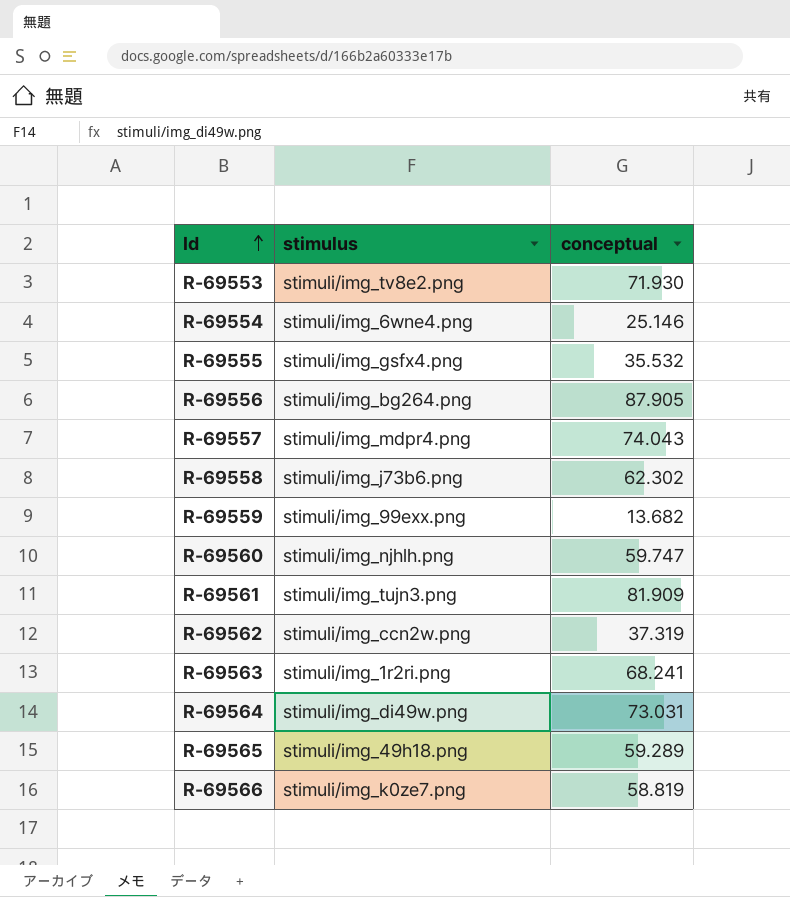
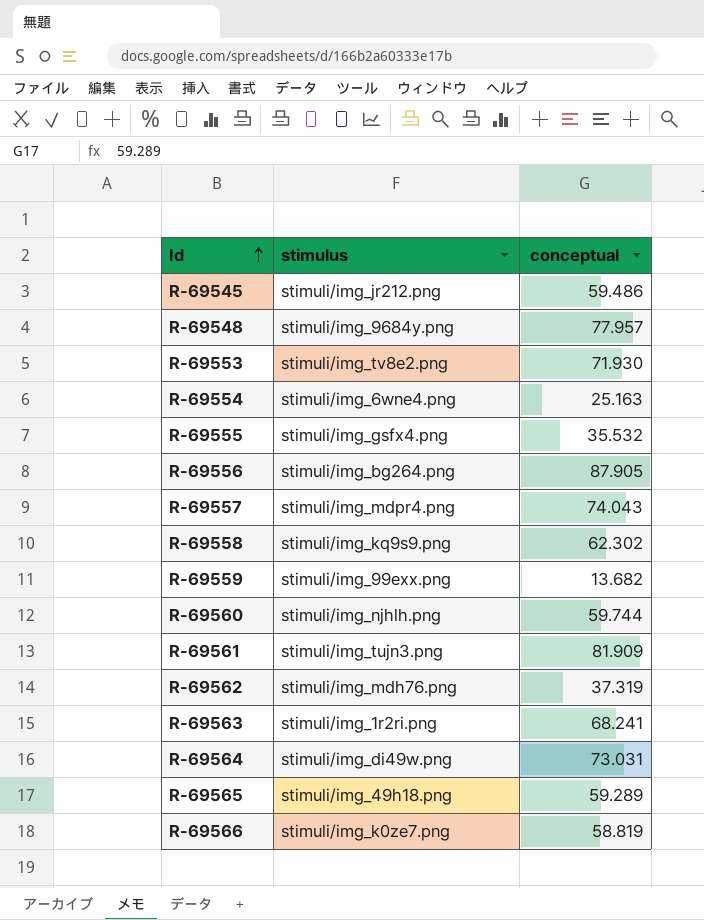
row R-69545: none -> stimuli/img_jr212.png | 59.486
row R-69548: none -> stimuli/img_9684y.png | 77.957
R-69554 | conceptual: 25.146 -> 25.163
R-69558 | stimulus: stimuli/img_j73b6.png -> stimuli/img_kq9s9.png
R-69560 | conceptual: 59.747 -> 59.744
R-69562 | stimulus: stimuli/img_ccn2w.png -> stimuli/img_mdh76.png

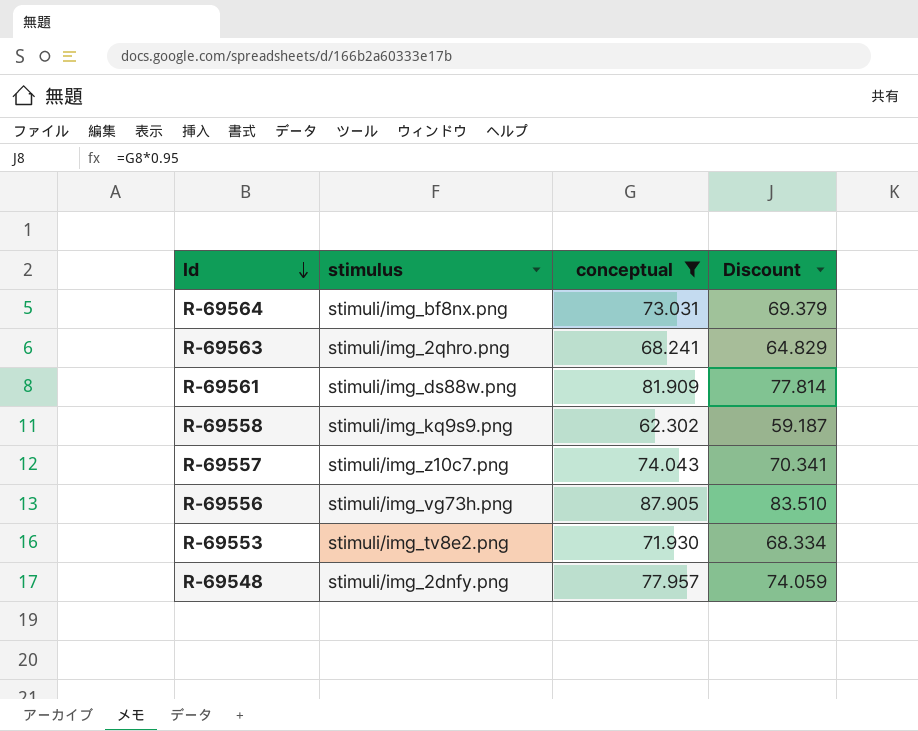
filter: none -> conceptual >= 62.302
row order: Id ascending -> Id descending
column Discount | formula: none -> [conceptual] * 0.95
R-69564 | stimulus: stimuli/img_di49w.png -> stimuli/img_bf8nx.png
R-69563 | stimulus: stimuli/img_1r2ri.png -> stimuli/img_2qhro.png
R-69561 | stimulus: stimuli/img_tujn3.png -> stimuli/img_ds88w.png
R-69557 | stimulus: stimuli/img_mdpr4.png -> stimuli/img_z10c7.png
R-69556 | stimulus: stimuli/img_bg264.png -> stimuli/img_vg73h.png
R-69548 | stimulus: stimuli/img_9684y.png -> stimuli/img_2dnfy.png

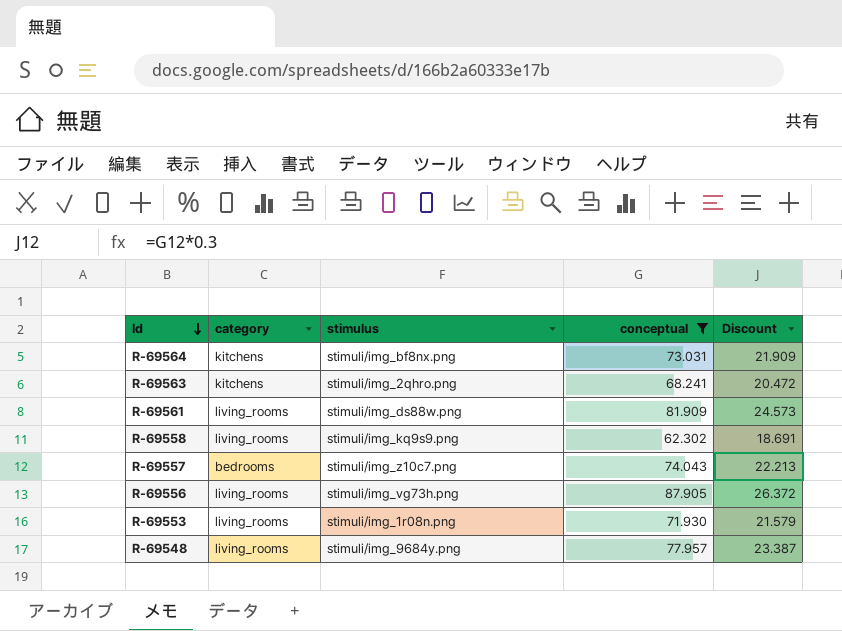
column category | position: none -> 2
column Discount | formula: [conceptual] * 0.95 -> [conceptual] * 0.3
R-69553 | stimulus: stimuli/img_tv8e2.png -> stimuli/img_1r08n.png
R-69548 | stimulus: stimuli/img_2dnfy.png -> stimuli/img_9684y.png

